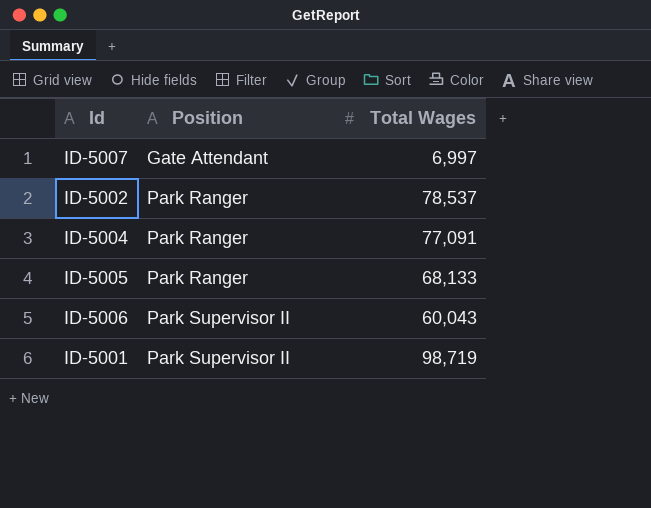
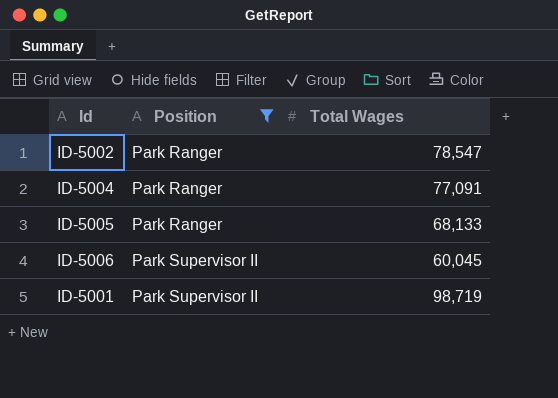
filter: none -> Position != Gate Attendant
ID-5002 | Total Wages: 78,537 -> 78,547
ID-5006 | Total Wages: 60,043 -> 60,045

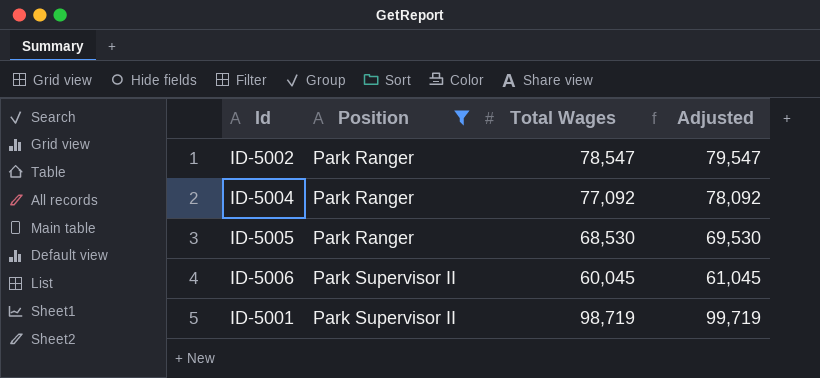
column Adjusted | formula: none -> [Total Wages] + 1000
ID-5004 | Total Wages: 77,091 -> 77,092
ID-5005 | Total Wages: 68,133 -> 68,530

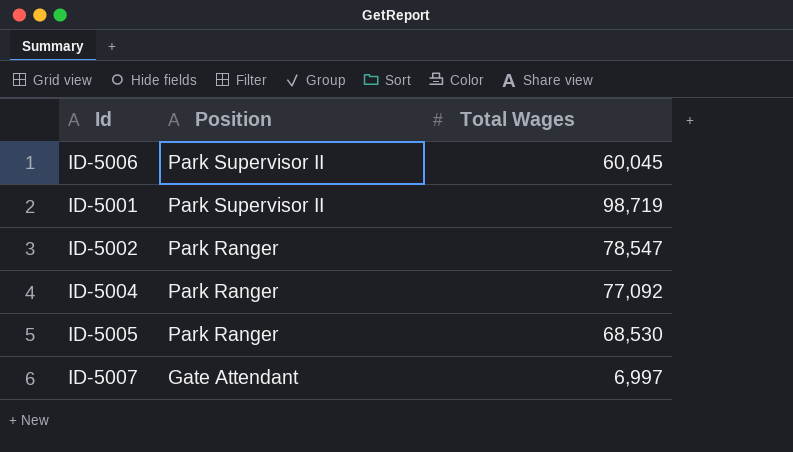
filter: Position != Gate Attendant -> none
row order: Position ascending -> Position descending
column Adjusted | formula: [Total Wages] + 1000 -> none

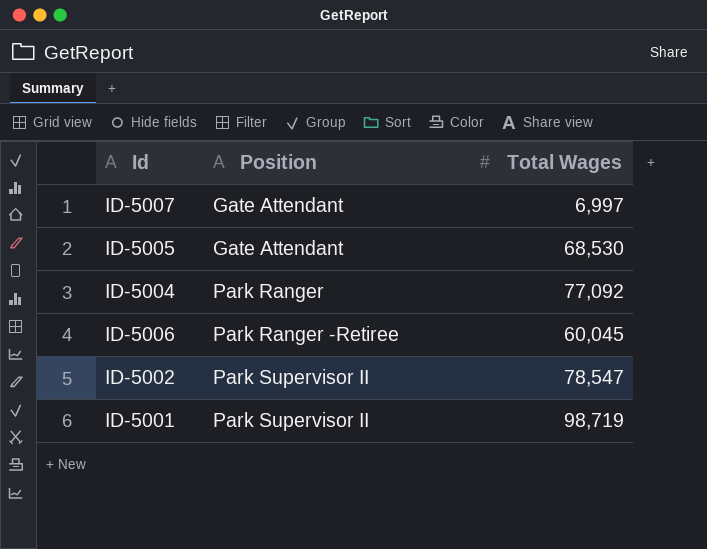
row order: Position descending -> Position ascending
ID-5005 | Position: Park Ranger -> Gate Attendant
ID-5006 | Position: Park Supervisor II -> Park Ranger -Retiree
ID-5002 | Position: Park Ranger -> Park Supervisor II

